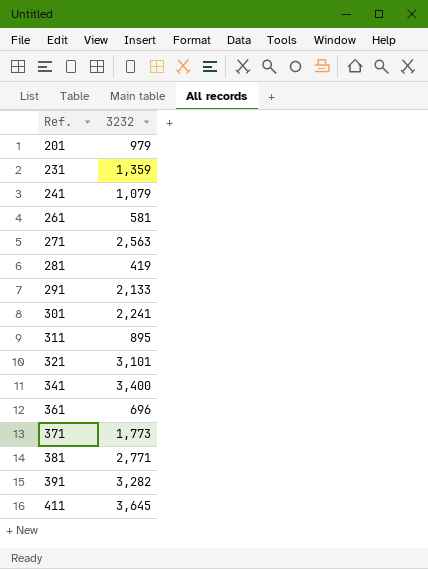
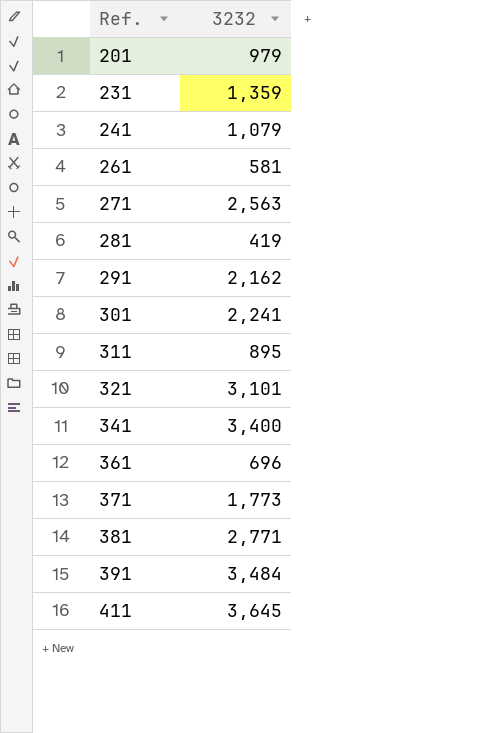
291 | 3232: 2,133 -> 2,162
391 | 3232: 3,282 -> 3,484

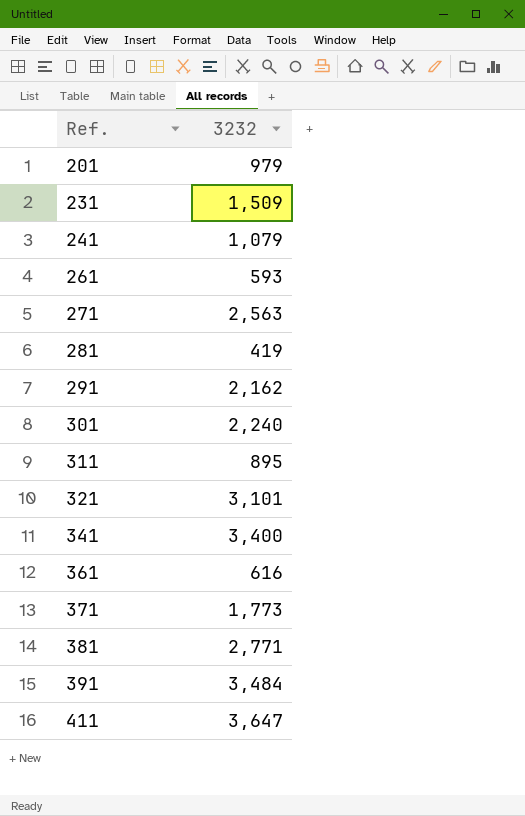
231 | 3232: 1,359 -> 1,509
261 | 3232: 581 -> 593
301 | 3232: 2,241 -> 2,240
361 | 3232: 696 -> 616
411 | 3232: 3,645 -> 3,647

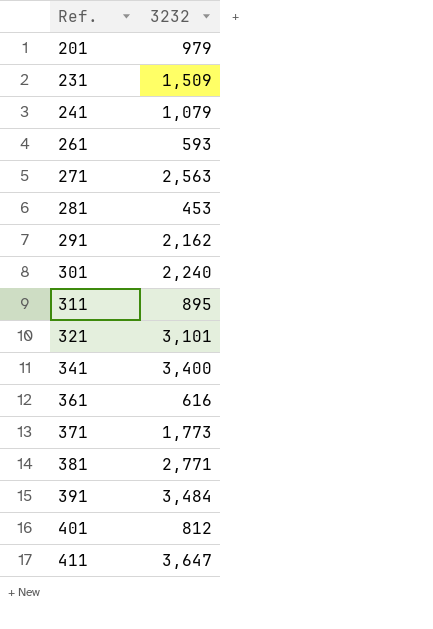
281 | 3232: 419 -> 453
row 401: none -> 812

